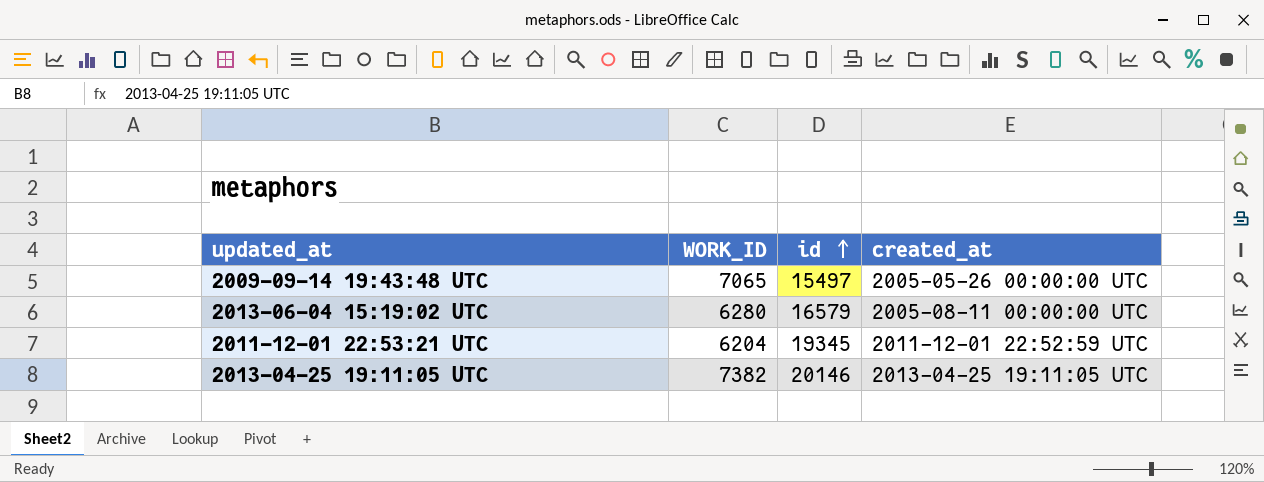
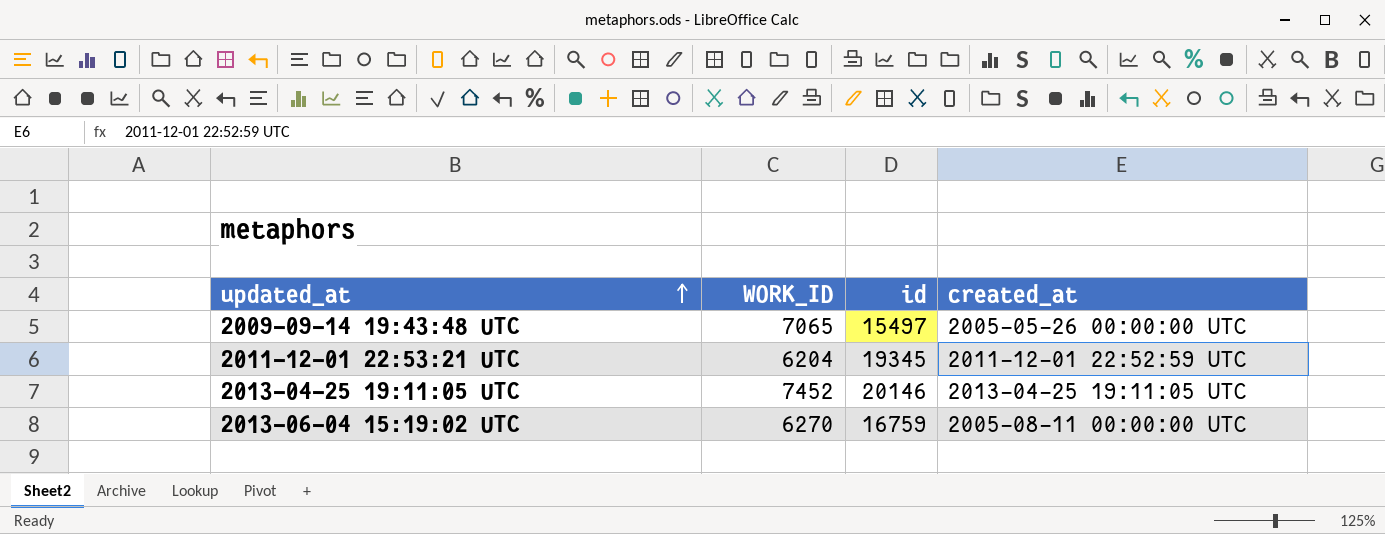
row order: id ascending -> updated_at ascending
2013-04-25 19:11:05 UTC | WORK_ID: 7382 -> 7452
2013-06-04 15:19:02 UTC | WORK_ID: 6280 -> 6270
2013-06-04 15:19:02 UTC | id: 16579 -> 16759

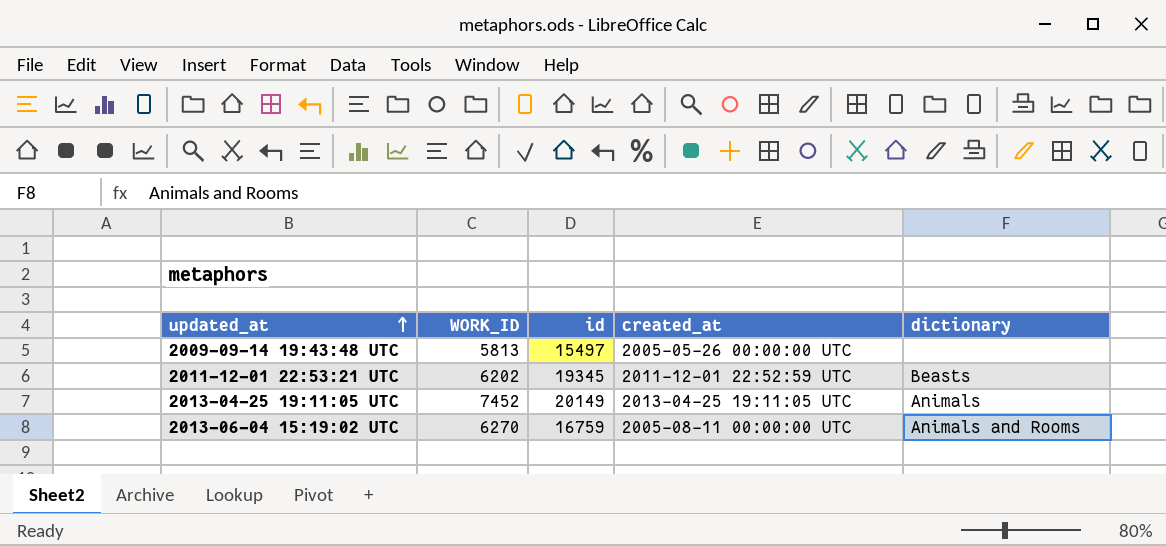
column dictionary | position: none -> 5
2009-09-14 19:43:48 UTC | WORK_ID: 7065 -> 5813
2011-12-01 22:53:21 UTC | WORK_ID: 6204 -> 6202
2013-04-25 19:11:05 UTC | id: 20146 -> 20149

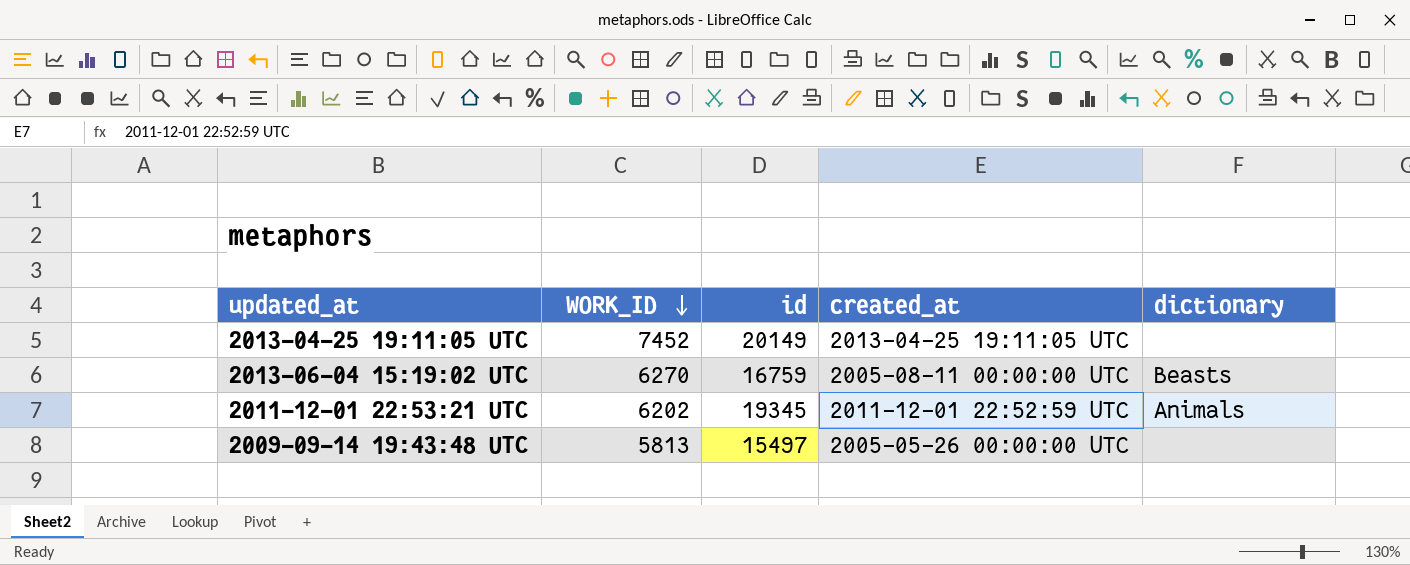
row order: updated_at ascending -> WORK_ID descending
2013-04-25 19:11:05 UTC | dictionary: Animals -> none
2013-06-04 15:19:02 UTC | dictionary: Animals and Rooms -> Beasts
2011-12-01 22:53:21 UTC | dictionary: Beasts -> Animals

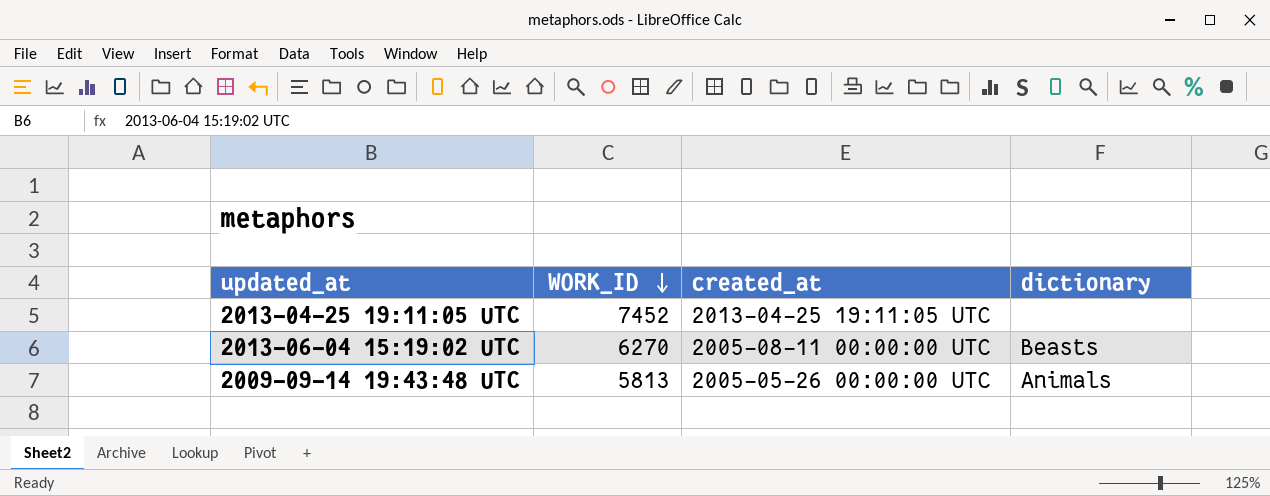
column id | position: 3 -> none
row 2011-12-01 22:53:21 UTC: 6202 | 19345 | 2011-12-01 22:52:59 UTC | Animals -> none
2009-09-14 19:43:48 UTC | dictionary: none -> Animals

